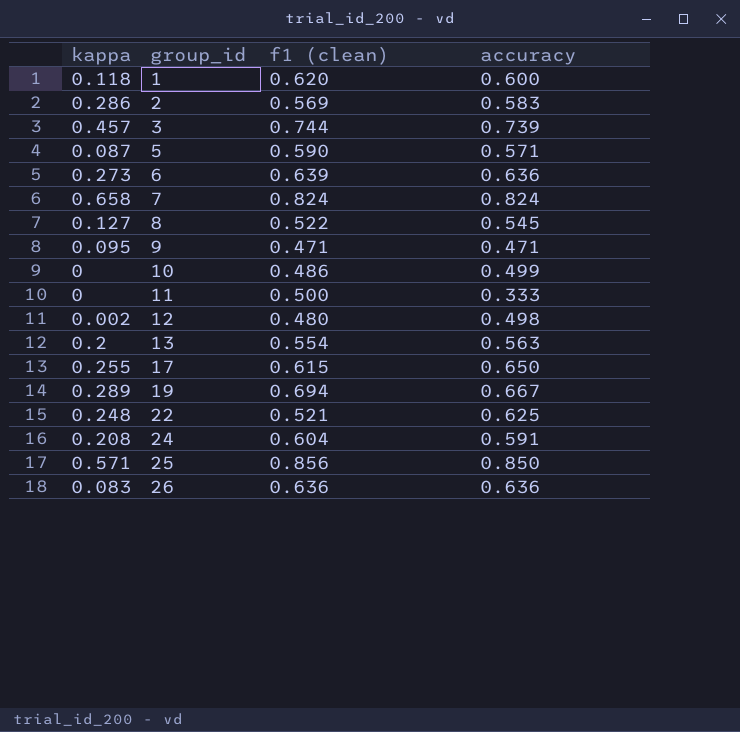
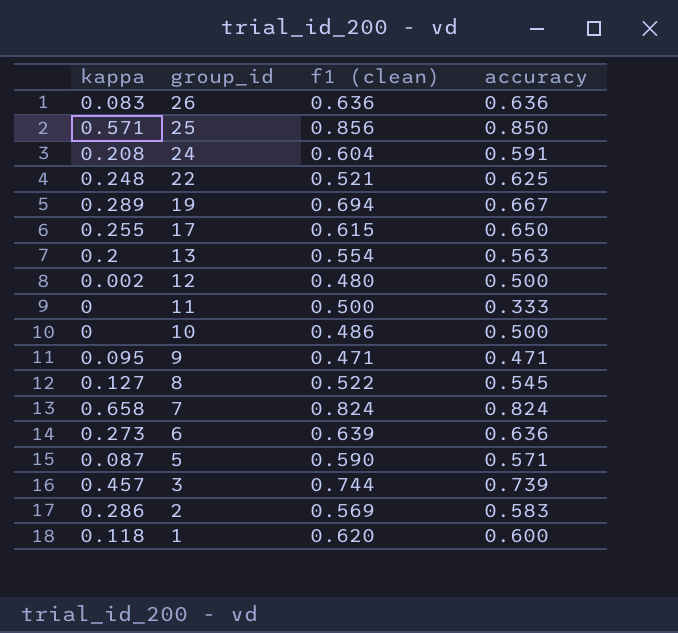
row order: group_id ascending -> group_id descending
12 | accuracy: 0.498 -> 0.500
10 | accuracy: 0.499 -> 0.500

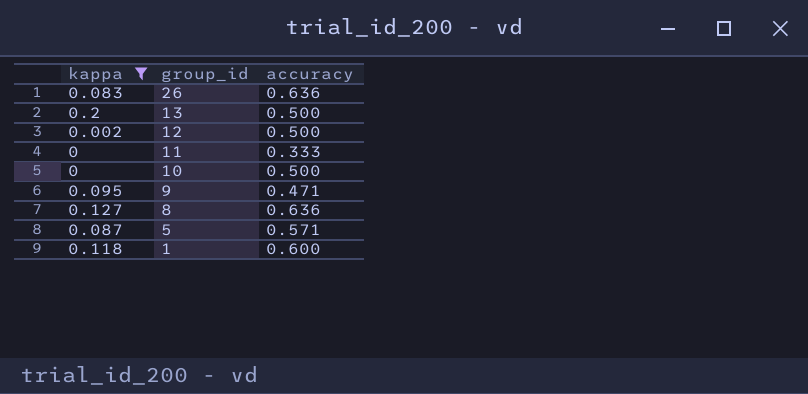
filter: none -> kappa <= 0.2
column f1 (clean) | position: 3 -> none
13 | accuracy: 0.563 -> 0.500
8 | accuracy: 0.545 -> 0.636

